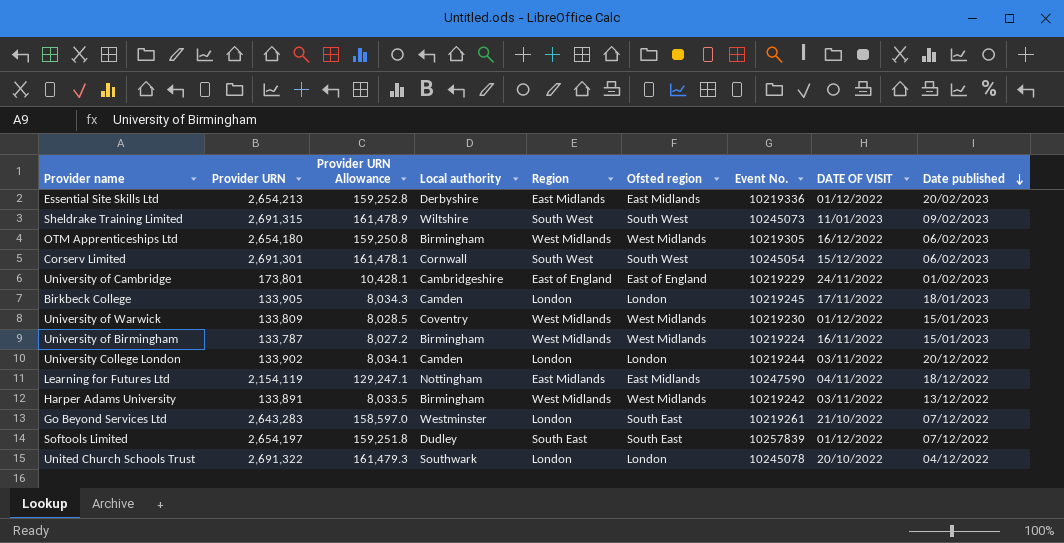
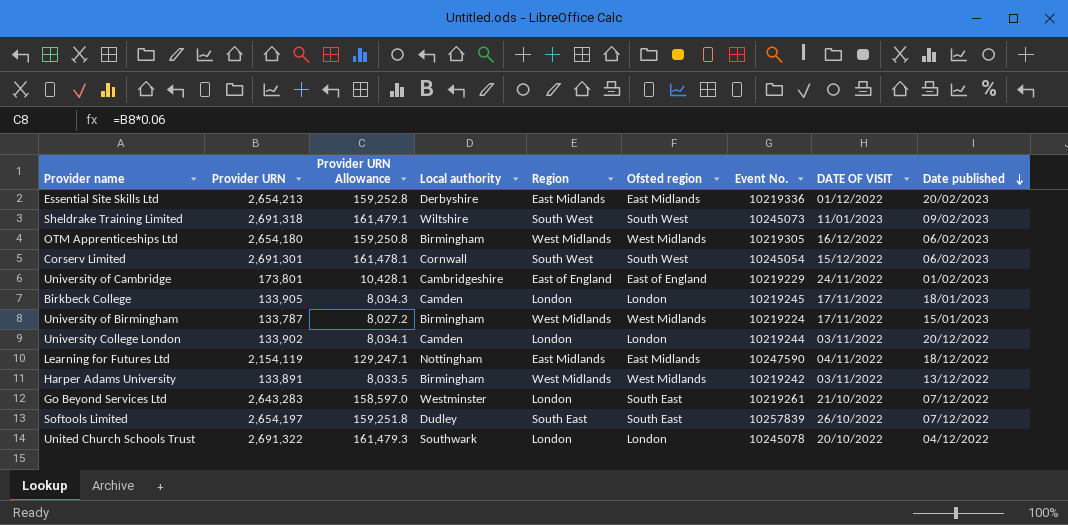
row University of Warwick: 133,809 | 8,028.5 | Coventry | West Midlands | West Midlands | 10219230 | 01/12/2022 | 15/01/2023 -> none
Sheldrake Training Limited | Provider URN: 2,691,315 -> 2,691,318
Sheldrake Training Limited | Provider URN Allowance: 161,478.9 -> 161,479.1
University of Birmingham | DATE OF VISIT: 16/11/2022 -> 17/11/2022
Softools Limited | DATE OF VISIT: 01/12/2022 -> 26/10/2022

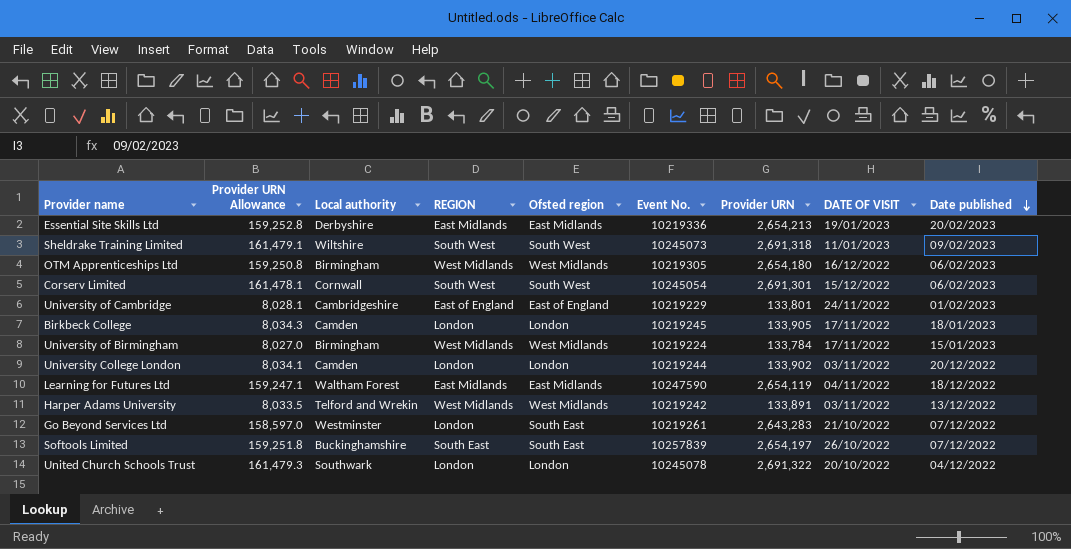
column name: Region -> REGION
column Provider URN | position: 2 -> 7
Essential Site Skills Ltd | DATE OF VISIT: 01/12/2022 -> 19/01/2023
University of Cambridge | Provider URN Allowance: 10,428.1 -> 8,028.1
University of Cambridge | Provider URN: 173,801 -> 133,801
University of Birmingham | Provider URN Allowance: 8,027.2 -> 8,027.0
University of Birmingham | Provider URN: 133,787 -> 133,784
Learning for Futures Ltd | Provider URN Allowance: 129,247.1 -> 159,247.1
Learning for Futures Ltd | Local authority: Nottingham -> Waltham Forest
Learning for Futures Ltd | Provider URN: 2,154,119 -> 2,654,119
Harper Adams University | Local authority: Birmingham -> Telford and Wrekin
Softools Limited | Local authority: Dudley -> Buckinghamshire

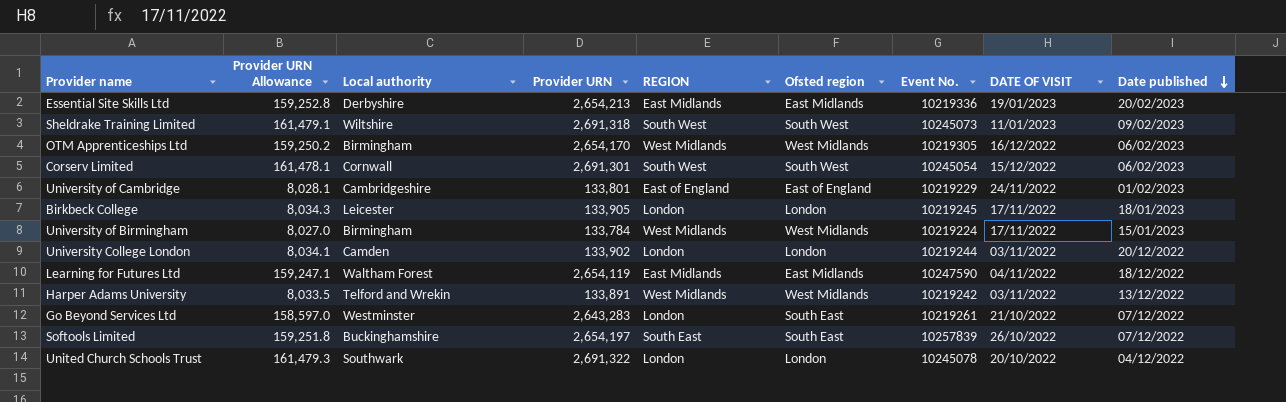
column Provider URN | position: 7 -> 4
OTM Apprenticeships Ltd | Provider URN Allowance: 159,250.8 -> 159,250.2
OTM Apprenticeships Ltd | Provider URN: 2,654,180 -> 2,654,170
Birkbeck College | Local authority: Camden -> Leicester

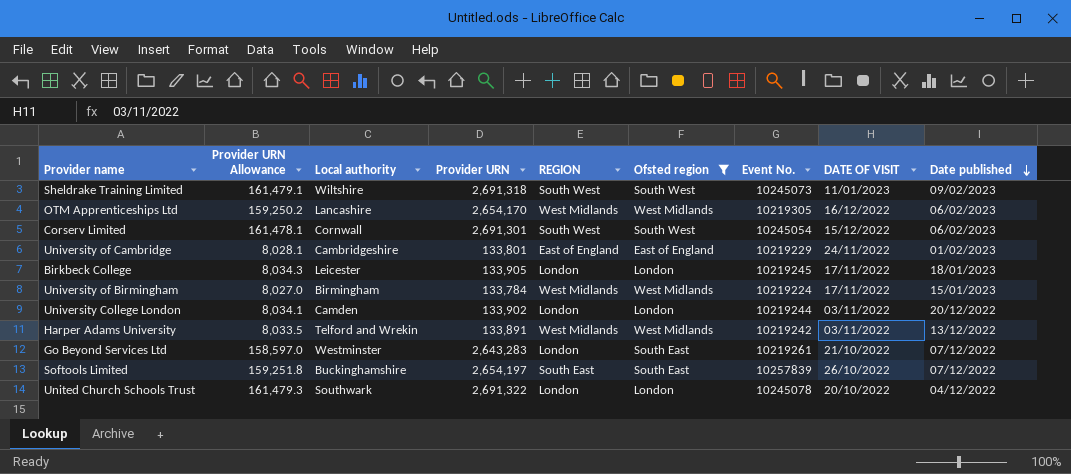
filter: none -> Ofsted region != East Midlands
OTM Apprenticeships Ltd | Local authority: Birmingham -> Lancashire

